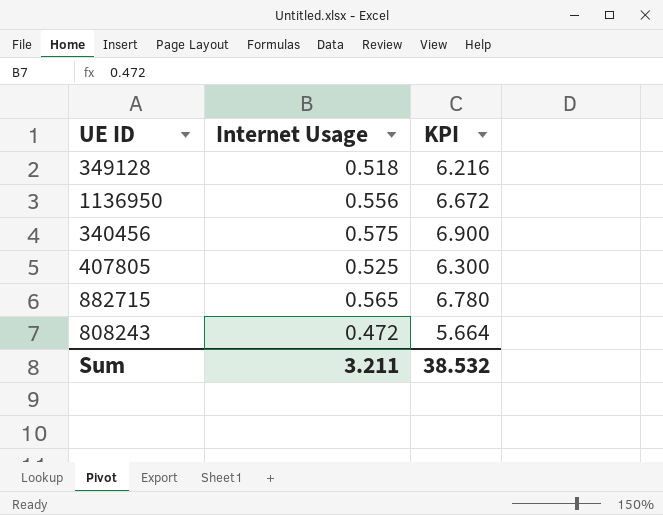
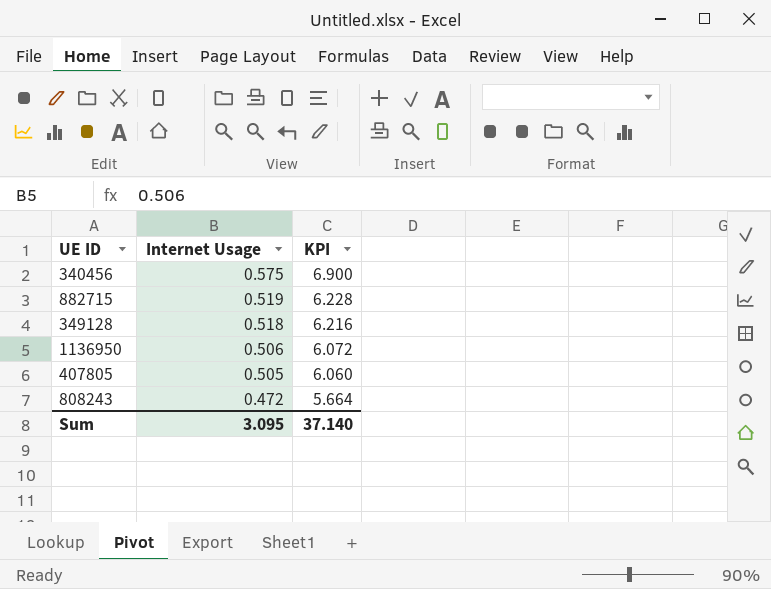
row order: none -> Internet Usage descending
882715 | Internet Usage: 0.565 -> 0.519
882715 | KPI: 6.780 -> 6.228
1136950 | Internet Usage: 0.556 -> 0.506
1136950 | KPI: 6.672 -> 6.072
407805 | Internet Usage: 0.525 -> 0.505
407805 | KPI: 6.300 -> 6.060
Sum | Internet Usage: 3.211 -> 3.095
Sum | KPI: 38.532 -> 37.140

